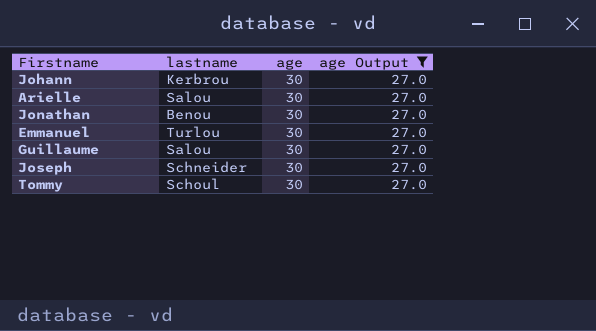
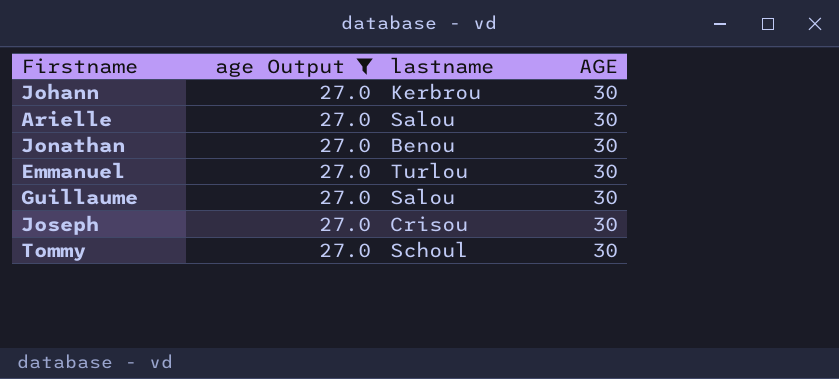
column age Output | position: 4 -> 2
column name: age -> AGE
Joseph | lastname: Schneider -> Crisou

